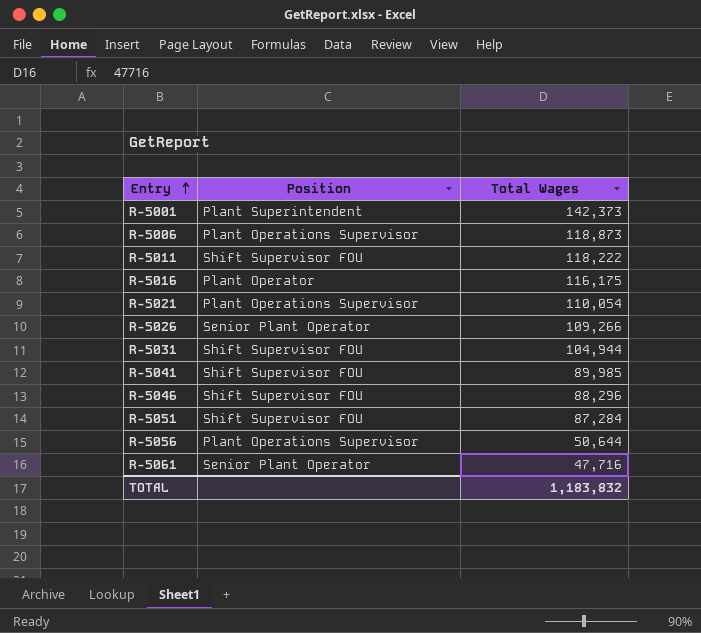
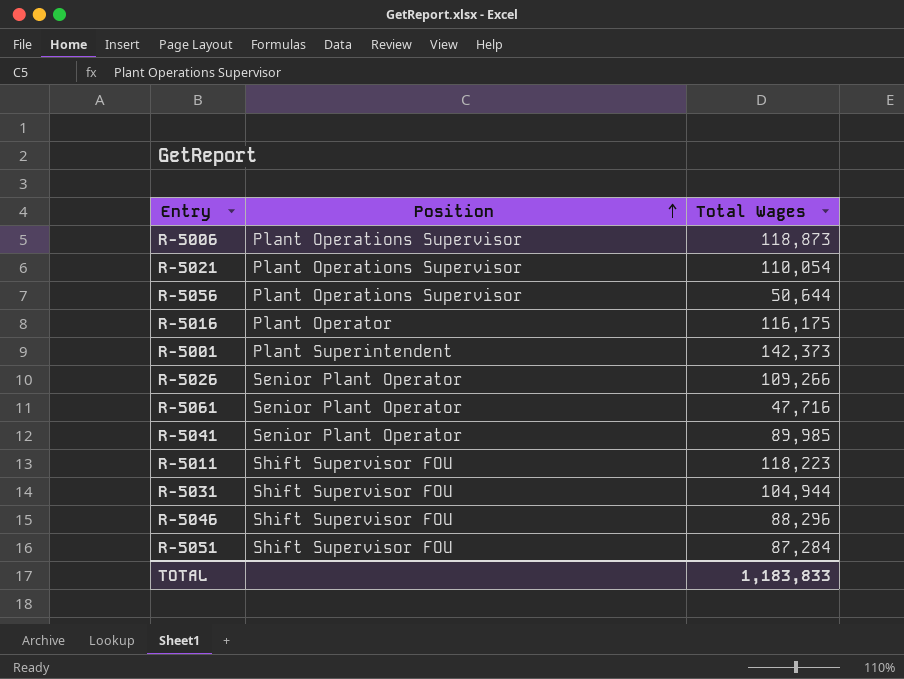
row order: Entry ascending -> Position ascending
R-5041 | Position: Shift Supervisor FOU -> Senior Plant Operator
R-5011 | Total Wages: 118,222 -> 118,223
TOTAL | Total Wages: 1,183,832 -> 1,183,833

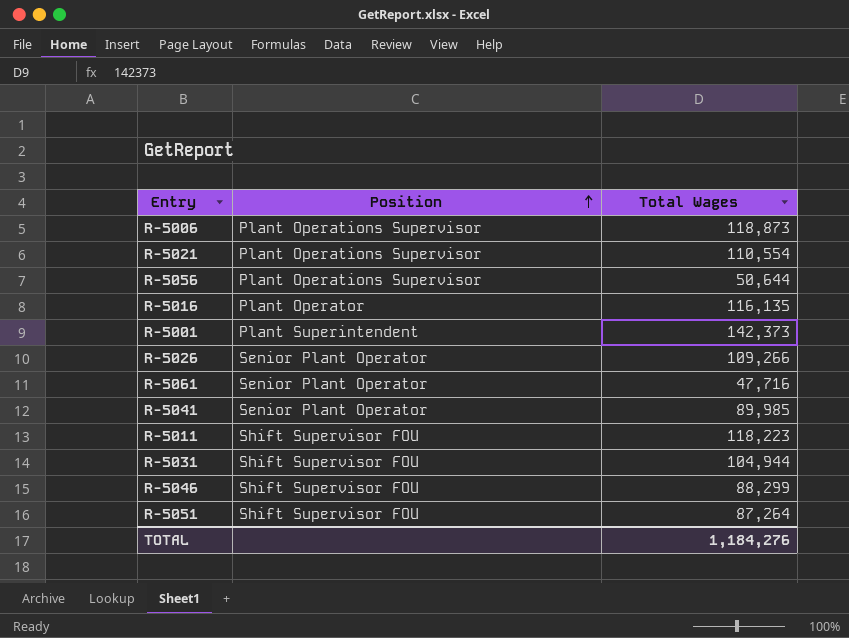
R-5021 | Total Wages: 110,054 -> 110,554
R-5016 | Total Wages: 116,175 -> 116,135
R-5046 | Total Wages: 88,296 -> 88,299
R-5051 | Total Wages: 87,284 -> 87,264
TOTAL | Total Wages: 1,183,833 -> 1,184,276

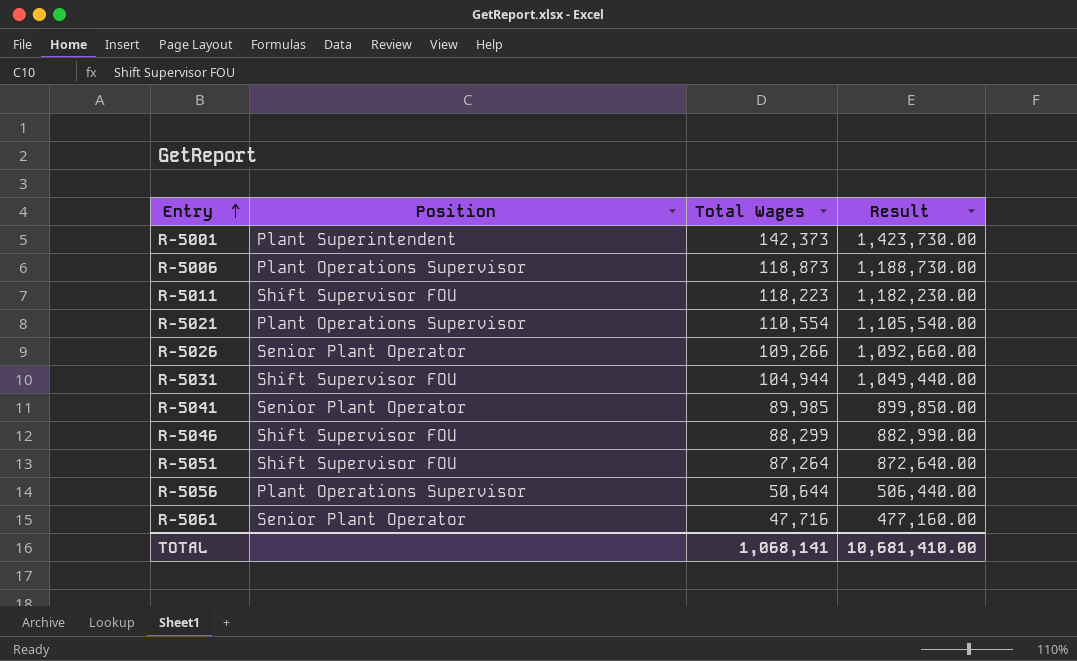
row order: Position ascending -> Entry ascending
column Result | formula: none -> [Total Wages] * 10
row R-5016: Plant Operator | 116,135 -> none
TOTAL | Total Wages: 1,184,276 -> 1,068,141

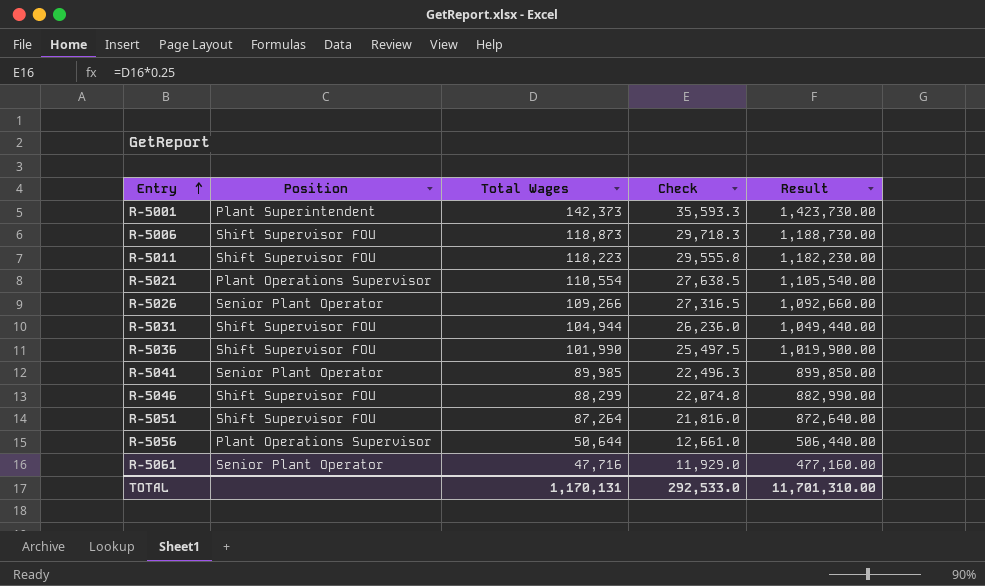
column Check | formula: none -> [Total Wages] * 0.25
R-5006 | Position: Plant Operations Supervisor -> Shift Supervisor FOU
row R-5036: none -> Shift Supervisor FOU | 101,990 | 25,497.5 | 1,019,900.00
TOTAL | Total Wages: 1,068,141 -> 1,170,131
TOTAL | Result: 10,681,410.00 -> 11,701,310.00

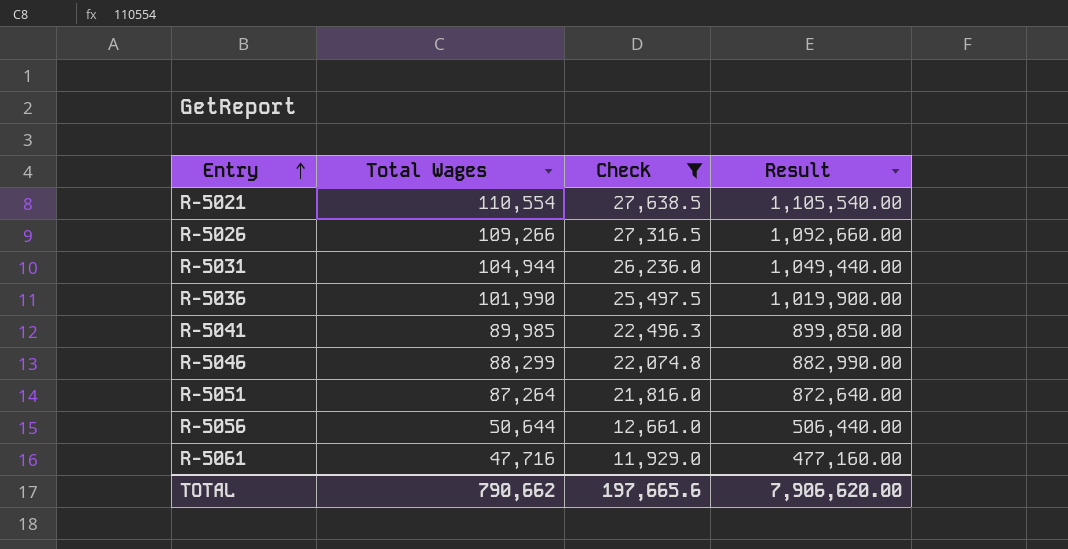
filter: none -> Check <= 27,638.5
column Position | position: 2 -> none
TOTAL | Total Wages: 1,170,131 -> 790,662
TOTAL | Check: 292,533.0 -> 197,665.6
TOTAL | Result: 11,701,310.00 -> 7,906,620.00

